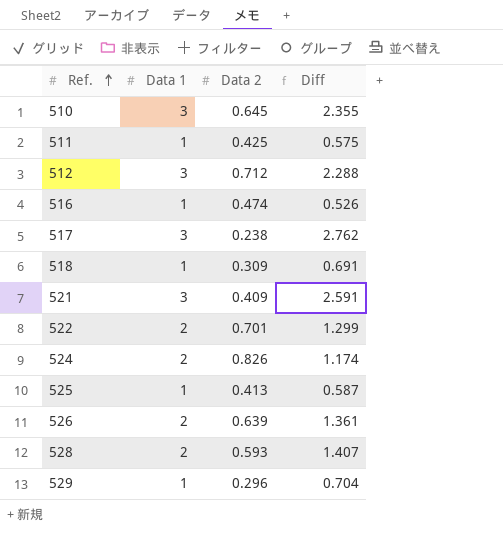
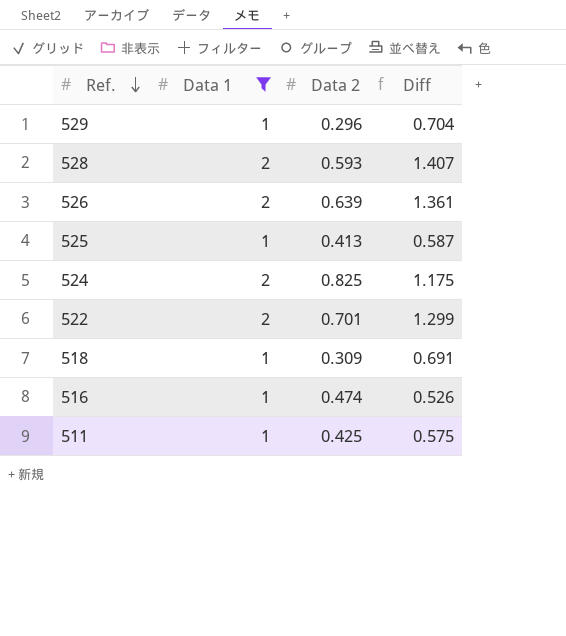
filter: none -> Data 1 != 3
row order: Ref. ascending -> Ref. descending
524 | Data 2: 0.826 -> 0.825
524 | Diff: 1.174 -> 1.175

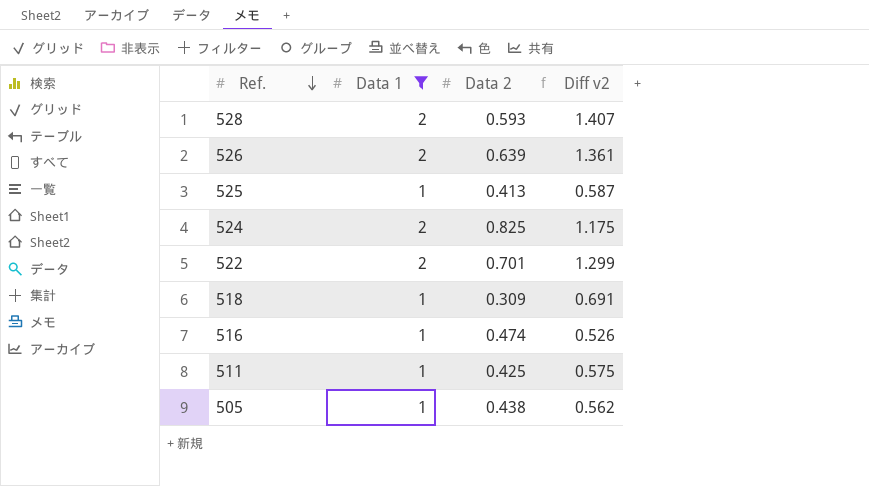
column name: Diff -> Diff v2
row 529: 1 | 0.296 | 0.704 -> none
row 505: none -> 1 | 0.438 | 0.562

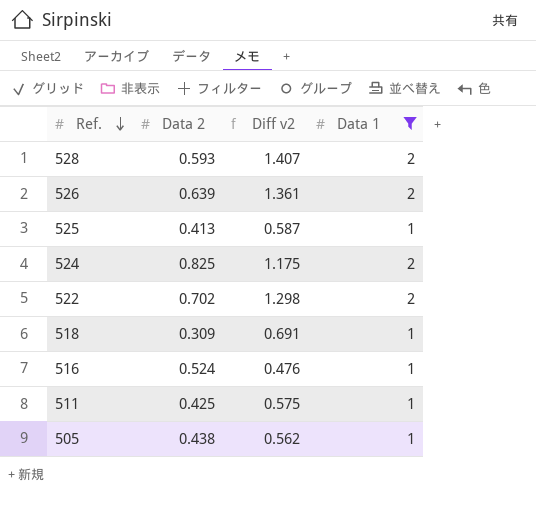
column Data 1 | position: 2 -> 4
522 | Data 2: 0.701 -> 0.702
522 | Diff v2: 1.299 -> 1.298
516 | Data 2: 0.474 -> 0.524
516 | Diff v2: 0.526 -> 0.476

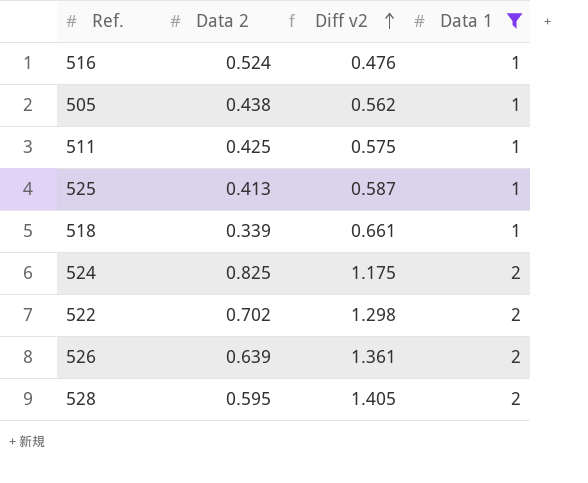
row order: Ref. descending -> Diff v2 ascending
518 | Data 2: 0.309 -> 0.339
518 | Diff v2: 0.691 -> 0.661
528 | Data 2: 0.593 -> 0.595
528 | Diff v2: 1.407 -> 1.405

